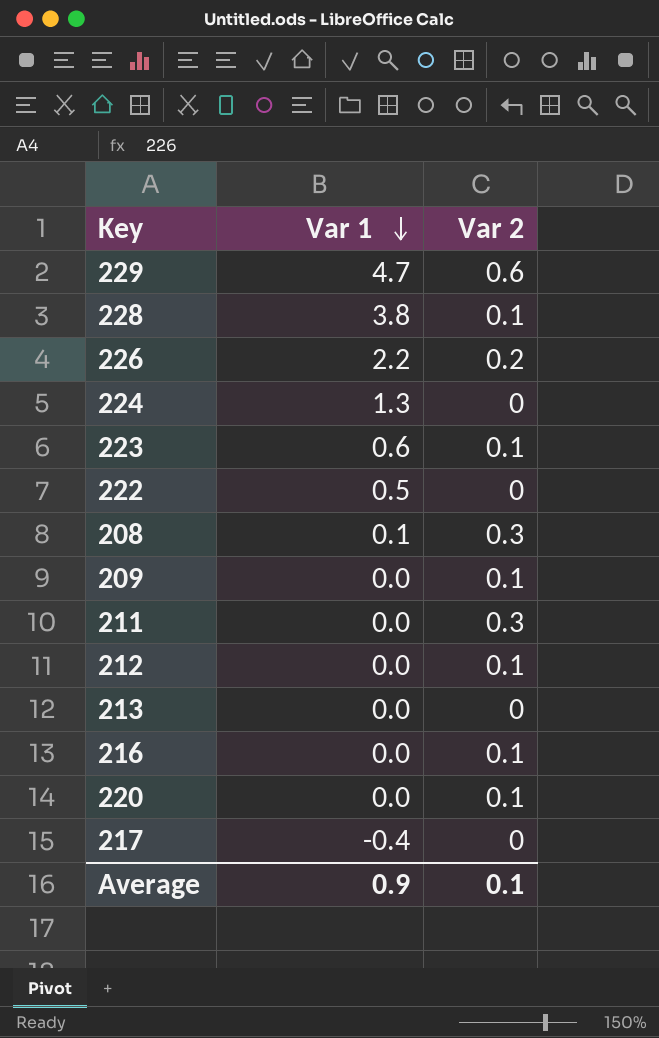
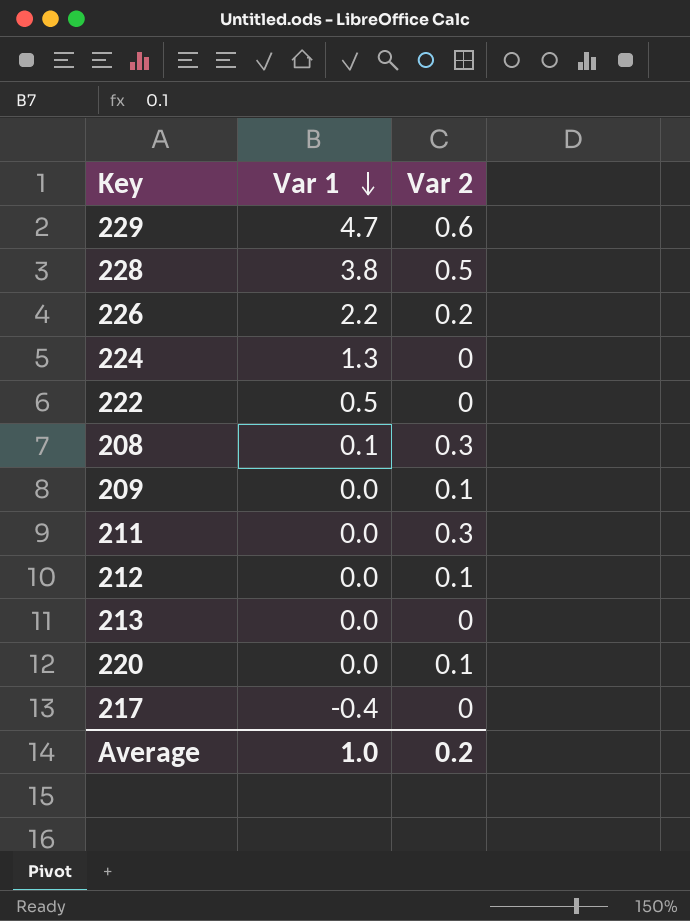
row 223: 0.6 | 0.1 -> none
row 216: 0.0 | 0.1 -> none
228 | Var 2: 0.1 -> 0.5
Average | Var 1: 0.9 -> 1.0
Average | Var 2: 0.1 -> 0.2

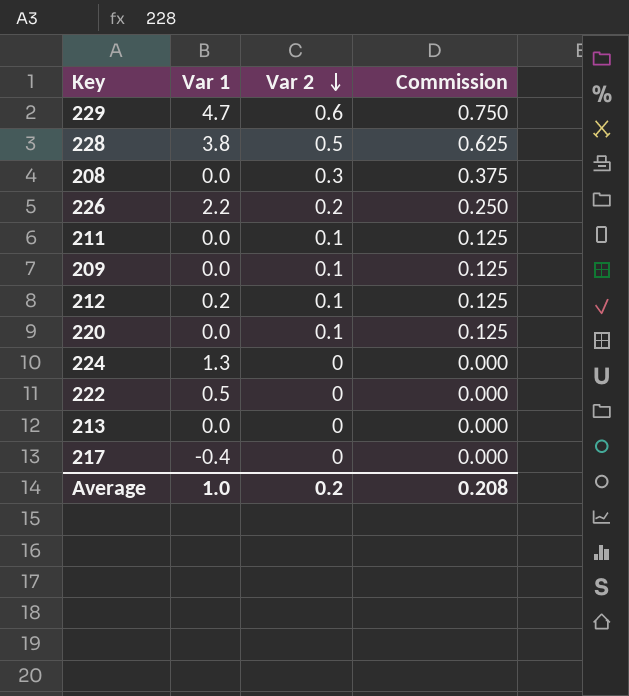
row order: Var 1 descending -> Var 2 descending
column Commission | formula: none -> [Var 2] * 1.25
208 | Var 1: 0.1 -> 0.0
211 | Var 2: 0.3 -> 0.1
212 | Var 1: 0.0 -> 0.2

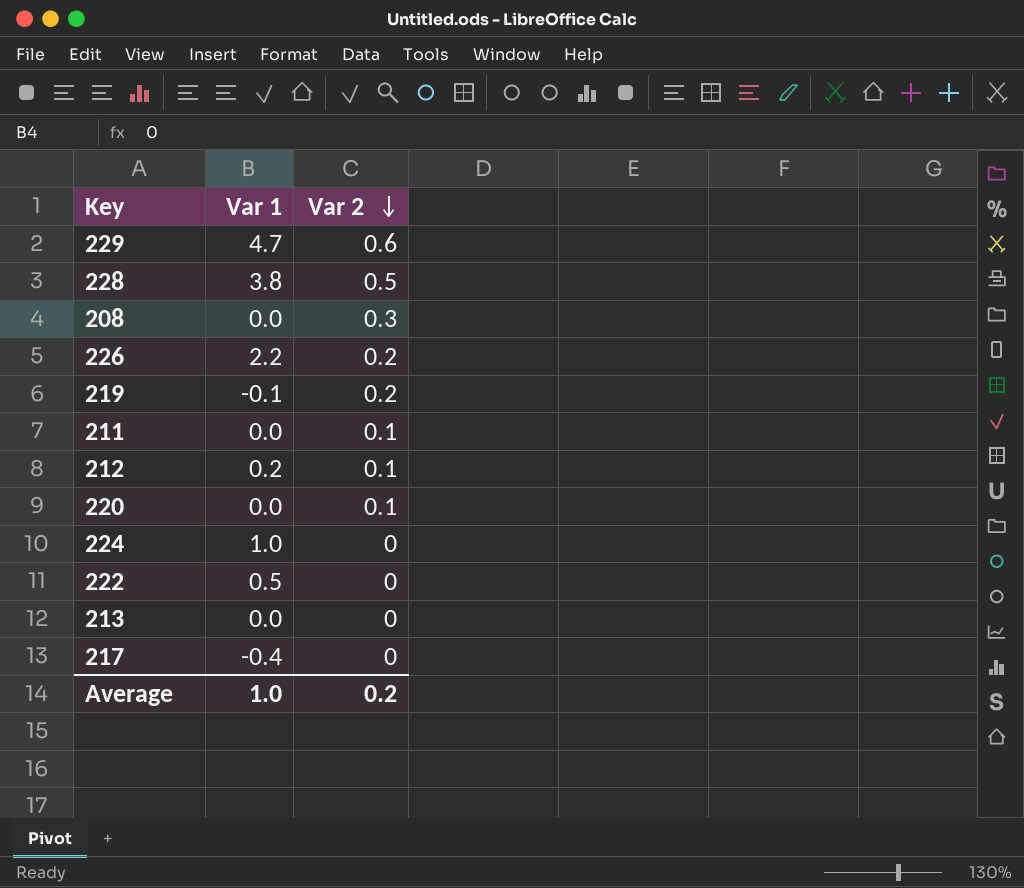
column Commission | formula: [Var 2] * 1.25 -> none
row 209: 0.0 | 0.1 | 0.125 -> none
row 219: none -> -0.1 | 0.2
224 | Var 1: 1.3 -> 1.0

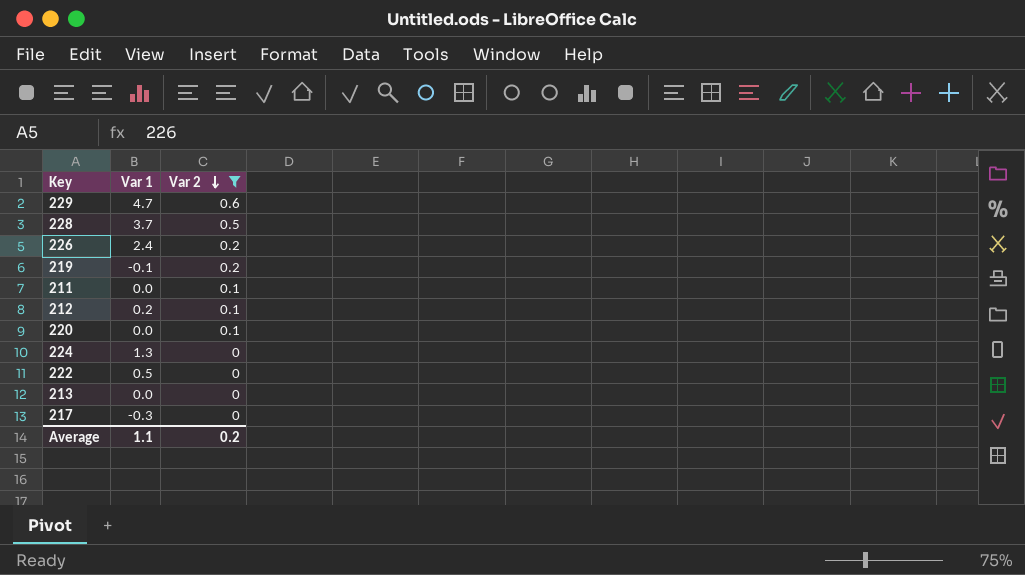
filter: none -> Var 2 != 0.3
228 | Var 1: 3.8 -> 3.7
226 | Var 1: 2.2 -> 2.4
224 | Var 1: 1.0 -> 1.3
217 | Var 1: -0.4 -> -0.3
Average | Var 1: 1.0 -> 1.1

